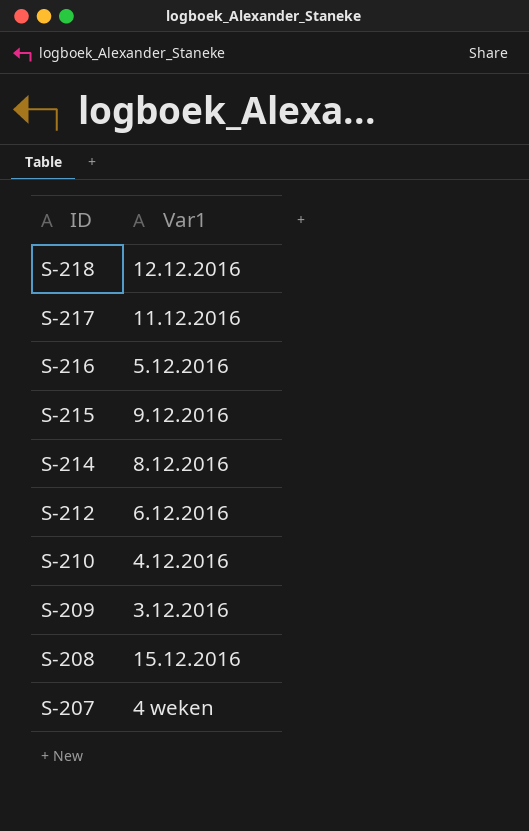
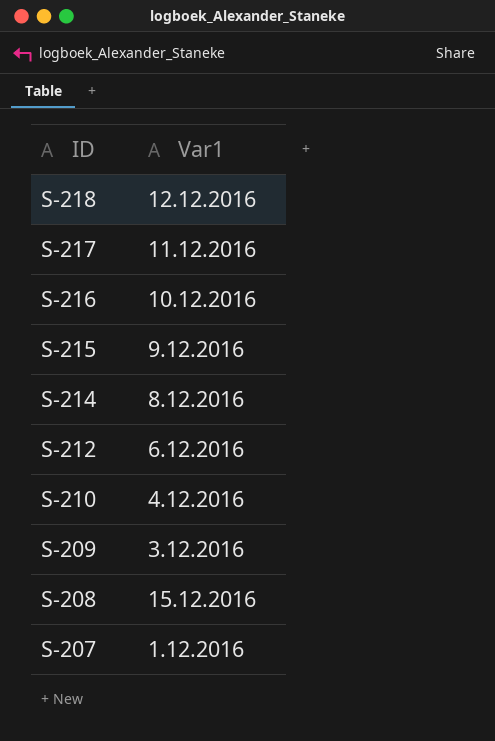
S-216 | Var1: 5.12.2016 -> 10.12.2016
S-207 | Var1: 4 weken -> 1.12.2016

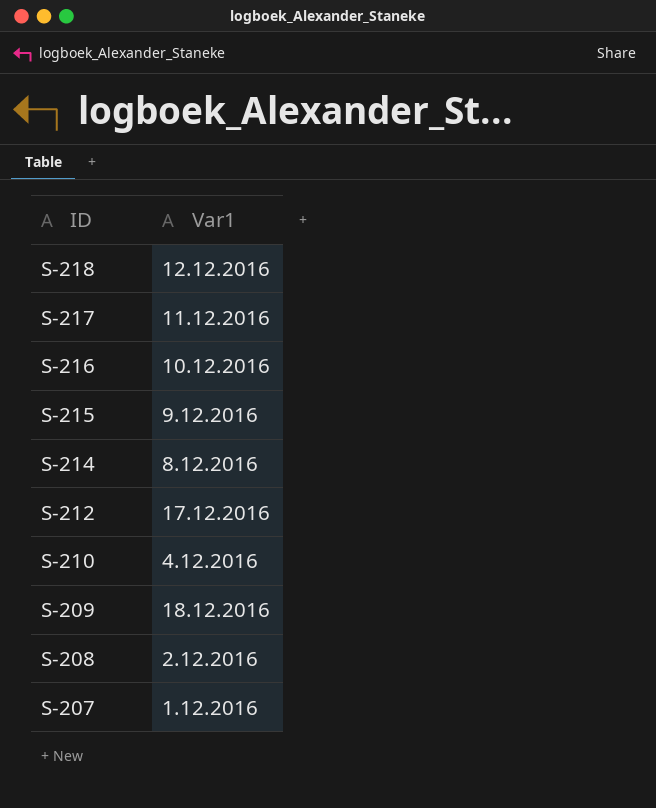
S-212 | Var1: 6.12.2016 -> 17.12.2016
S-209 | Var1: 3.12.2016 -> 18.12.2016
S-208 | Var1: 15.12.2016 -> 2.12.2016

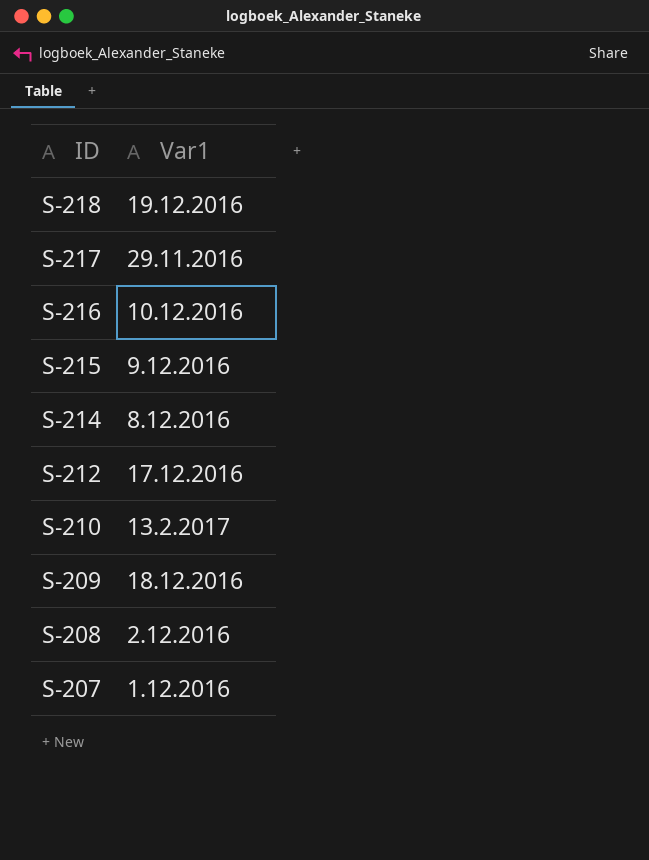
S-218 | Var1: 12.12.2016 -> 19.12.2016
S-217 | Var1: 11.12.2016 -> 29.11.2016
S-210 | Var1: 4.12.2016 -> 13.2.2017

